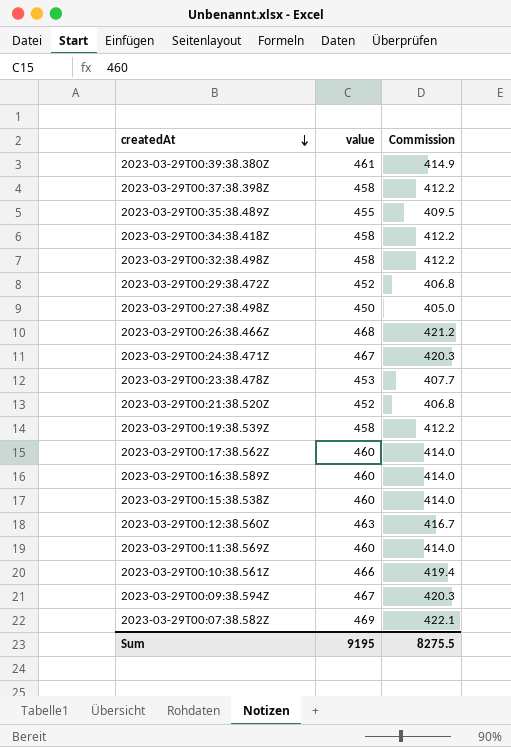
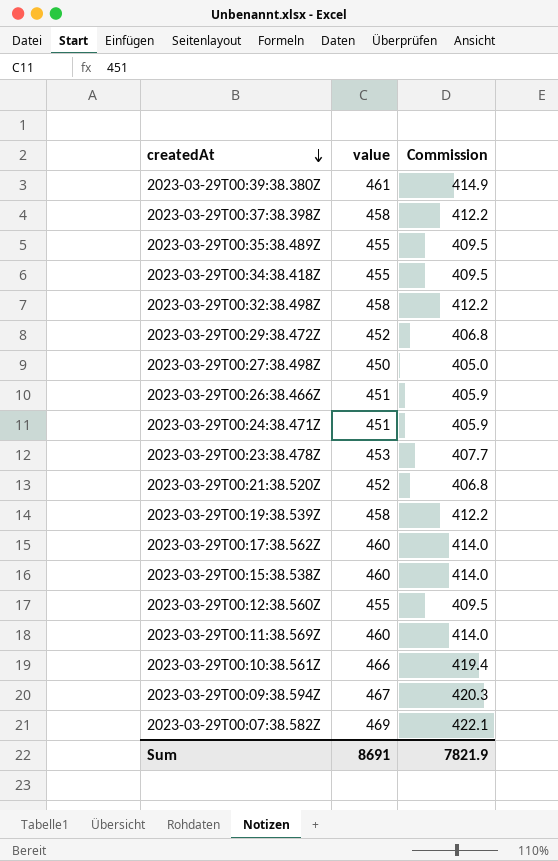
row 2023-03-29T00:16:38.589Z: 460 | 414.0 -> none
2023-03-29T00:34:38.418Z | value: 458 -> 455
2023-03-29T00:34:38.418Z | Commission: 412.2 -> 409.5
2023-03-29T00:26:38.466Z | value: 468 -> 451
2023-03-29T00:26:38.466Z | Commission: 421.2 -> 405.9
2023-03-29T00:24:38.471Z | value: 467 -> 451
2023-03-29T00:24:38.471Z | Commission: 420.3 -> 405.9
2023-03-29T00:12:38.560Z | value: 463 -> 455
2023-03-29T00:12:38.560Z | Commission: 416.7 -> 409.5
Sum | value: 9195 -> 8691
Sum | Commission: 8275.5 -> 7821.9

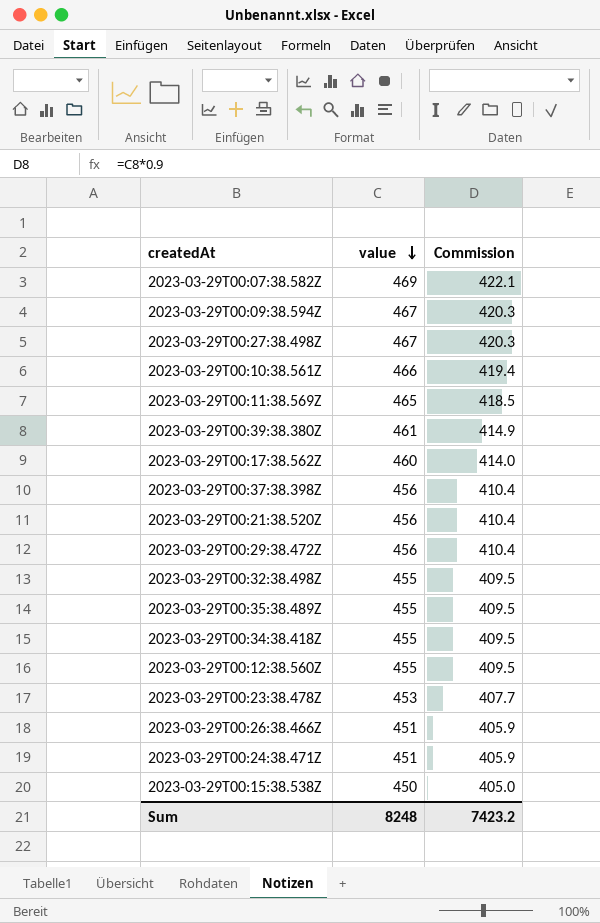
row order: createdAt descending -> value descending
row 2023-03-29T00:19:38.539Z: 458 | 412.2 -> none
2023-03-29T00:27:38.498Z | value: 450 -> 467
2023-03-29T00:27:38.498Z | Commission: 405.0 -> 420.3
2023-03-29T00:11:38.569Z | value: 460 -> 465
2023-03-29T00:11:38.569Z | Commission: 414.0 -> 418.5
2023-03-29T00:37:38.398Z | value: 458 -> 456
2023-03-29T00:37:38.398Z | Commission: 412.2 -> 410.4
2023-03-29T00:21:38.520Z | value: 452 -> 456
2023-03-29T00:21:38.520Z | Commission: 406.8 -> 410.4
2023-03-29T00:29:38.472Z | value: 452 -> 456
2023-03-29T00:29:38.472Z | Commission: 406.8 -> 410.4
2023-03-29T00:32:38.498Z | value: 458 -> 455
2023-03-29T00:32:38.498Z | Commission: 412.2 -> 409.5
2023-03-29T00:15:38.538Z | value: 460 -> 450
2023-03-29T00:15:38.538Z | Commission: 414.0 -> 405.0
Sum | value: 8691 -> 8248
Sum | Commission: 7821.9 -> 7423.2

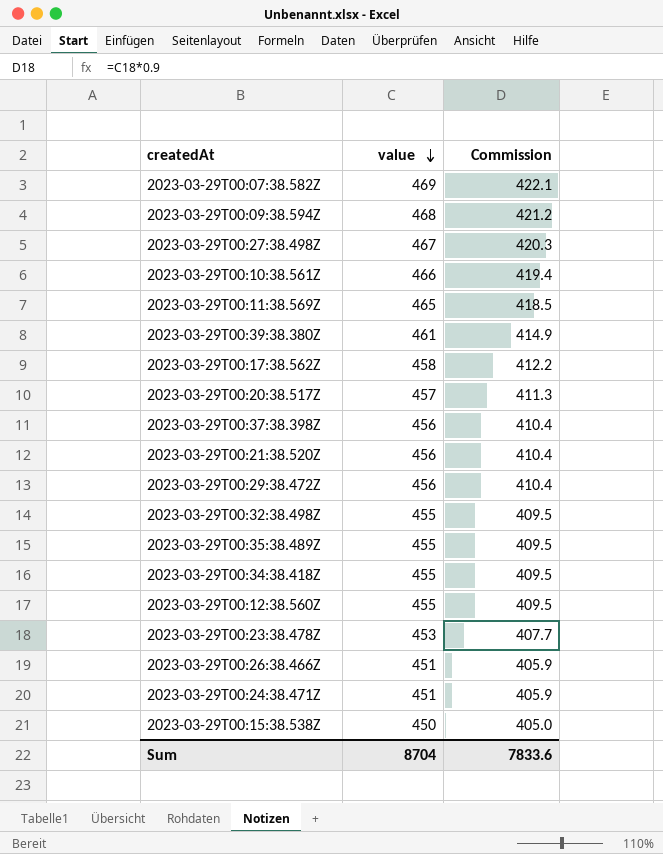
2023-03-29T00:09:38.594Z | value: 467 -> 468
2023-03-29T00:09:38.594Z | Commission: 420.3 -> 421.2
2023-03-29T00:17:38.562Z | value: 460 -> 458
2023-03-29T00:17:38.562Z | Commission: 414.0 -> 412.2
row 2023-03-29T00:20:38.517Z: none -> 457 | 411.3
Sum | value: 8248 -> 8704
Sum | Commission: 7423.2 -> 7833.6

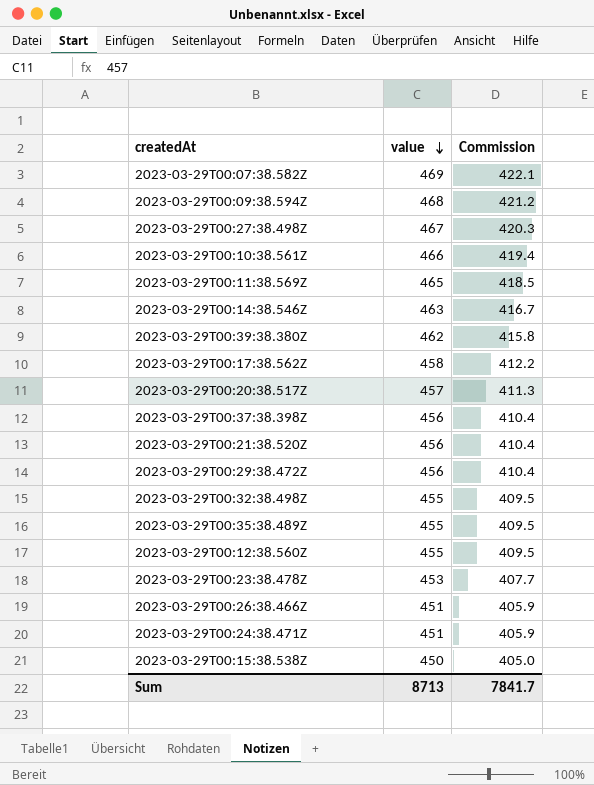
row 2023-03-29T00:34:38.418Z: 455 | 409.5 -> none
row 2023-03-29T00:14:38.546Z: none -> 463 | 416.7
2023-03-29T00:39:38.380Z | value: 461 -> 462
2023-03-29T00:39:38.380Z | Commission: 414.9 -> 415.8
Sum | value: 8704 -> 8713
Sum | Commission: 7833.6 -> 7841.7

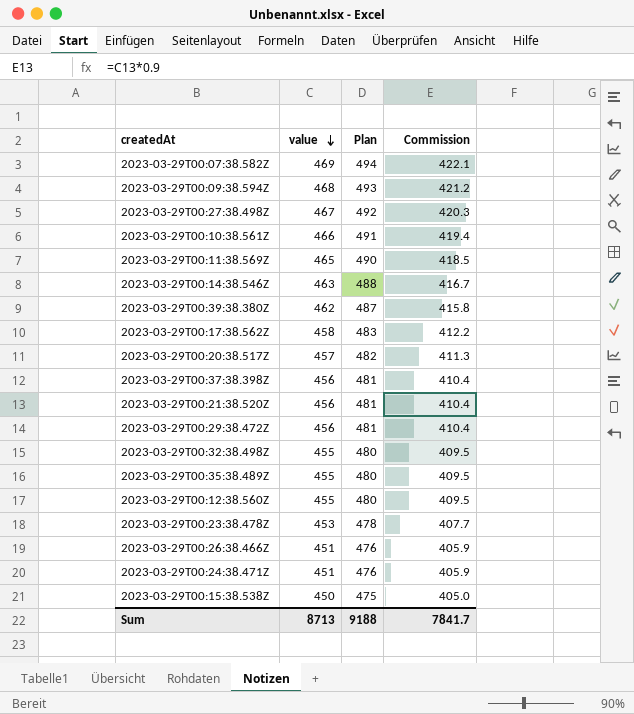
column Plan | formula: none -> [value] + 25

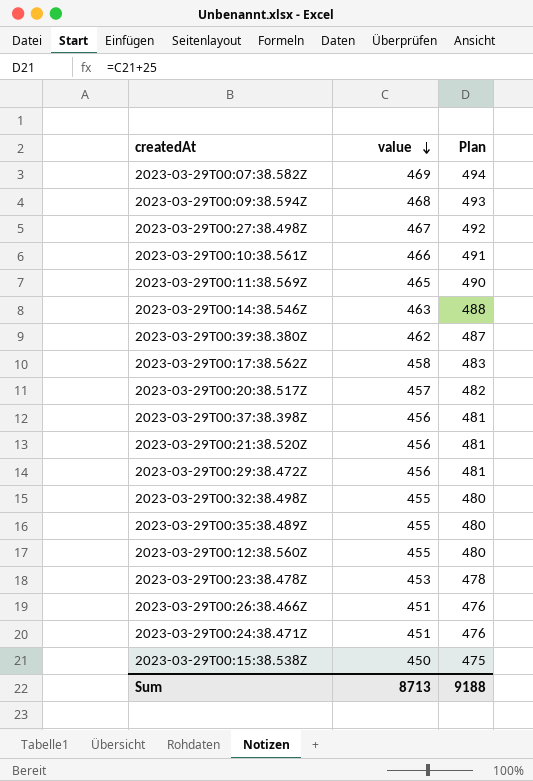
column Commission | formula: [value] * 0.9 -> none

